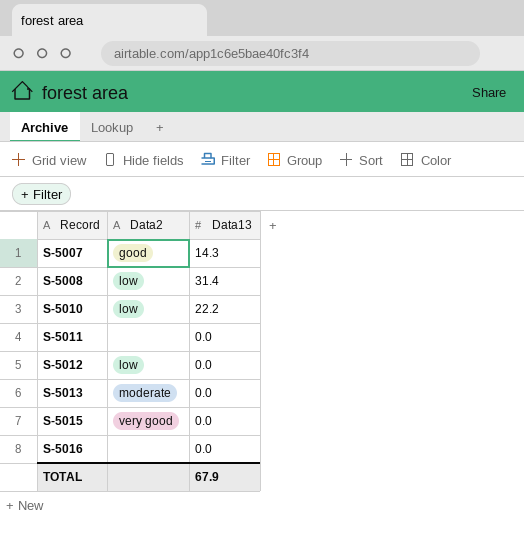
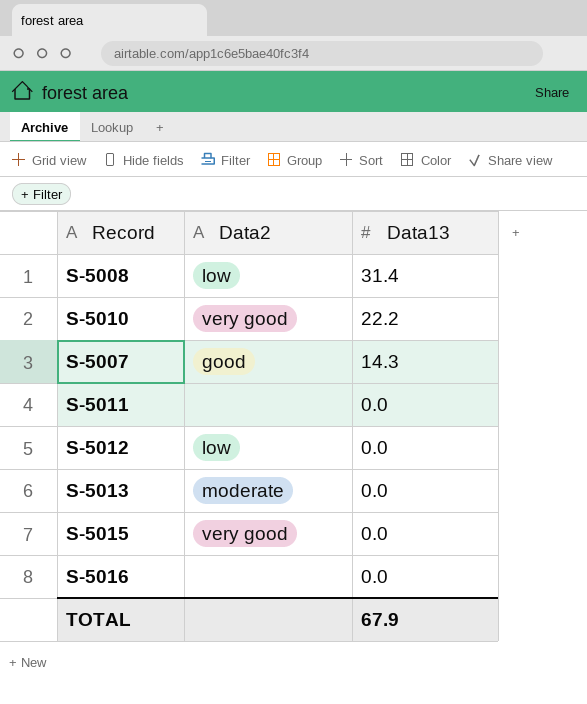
row order: Record ascending -> Data13 descending
S-5010 | Data2: low -> very good

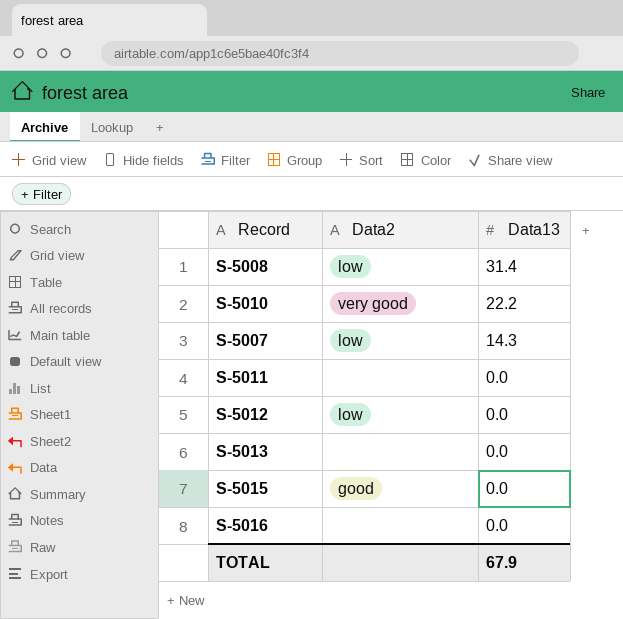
S-5007 | Data2: good -> low
S-5013 | Data2: moderate -> none
S-5015 | Data2: very good -> good

